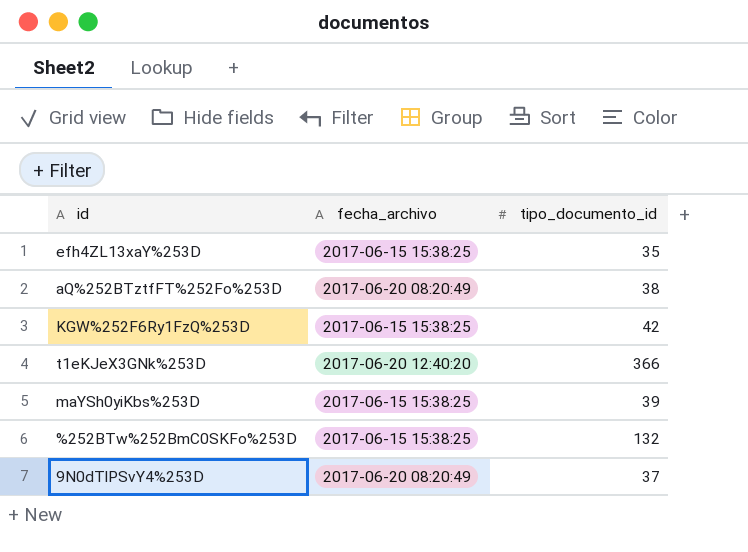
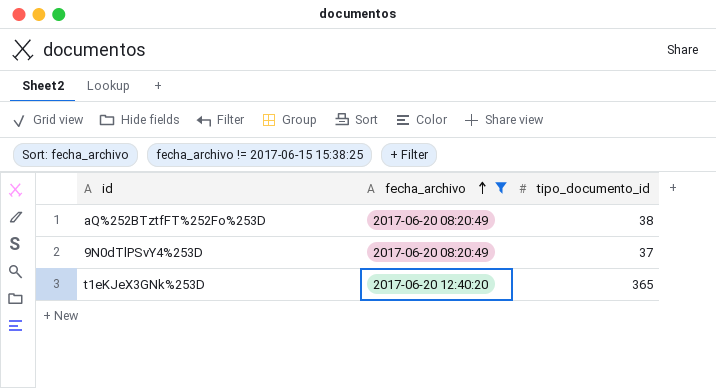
filter: none -> fecha_archivo != 2017-06-15 15:38:25
row order: none -> fecha_archivo ascending
t1eKJeX3GNk%253D | tipo_documento_id: 366 -> 365

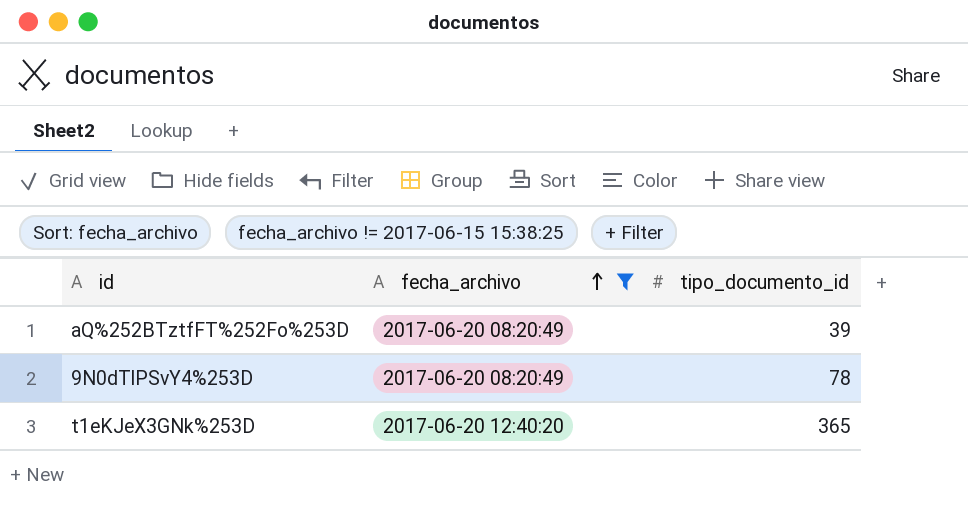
aQ%252BTztfFT%252Fo%253D | tipo_documento_id: 38 -> 39
9N0dTlPSvY4%253D | tipo_documento_id: 37 -> 78

